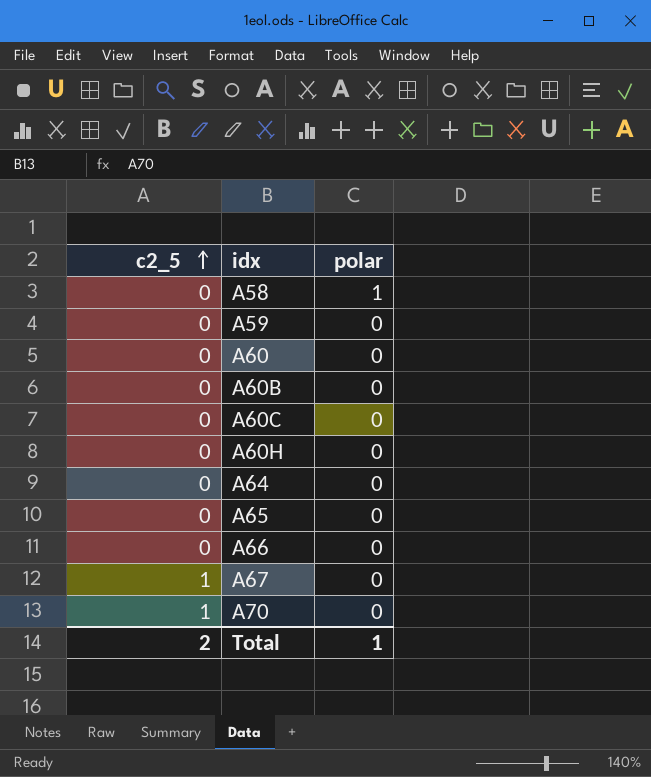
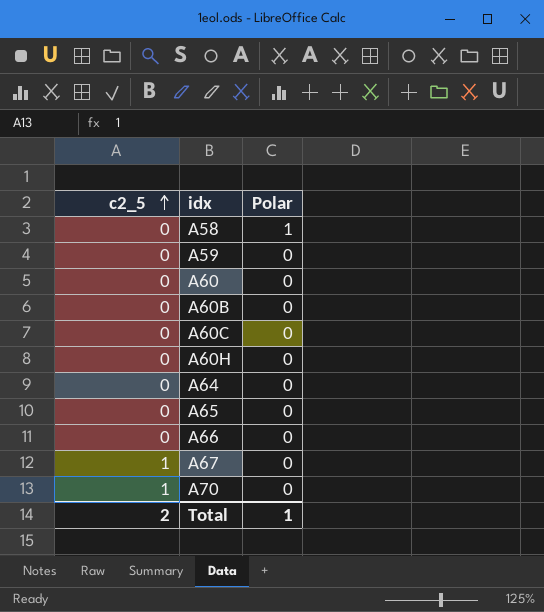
column name: polar -> Polar

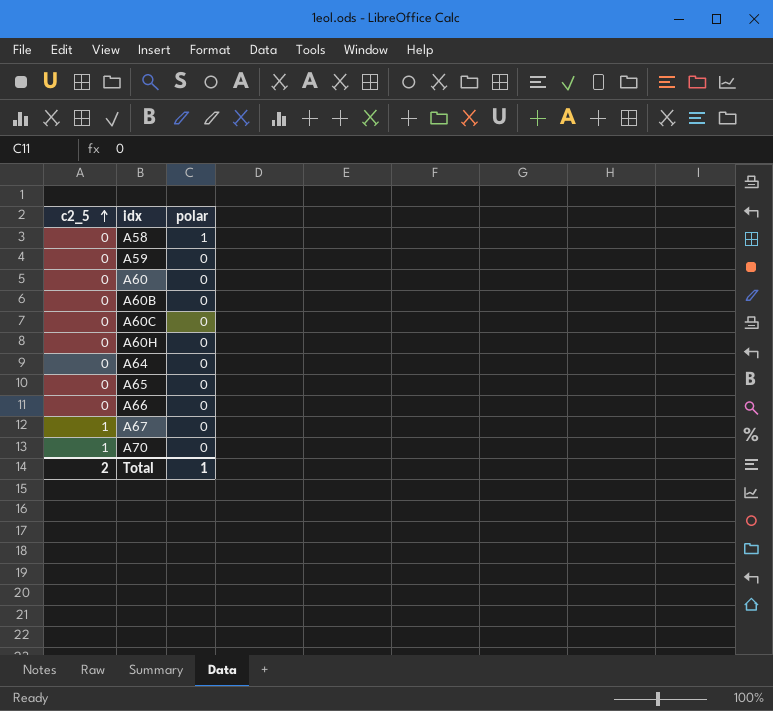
column name: Polar -> polar

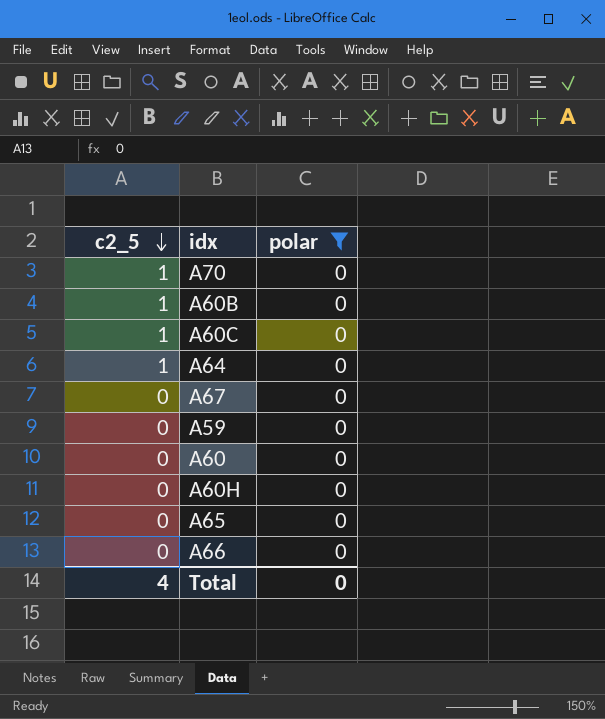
filter: none -> polar = 0
row order: c2_5 ascending -> c2_5 descending
A60B | c2_5: 0 -> 1
A60C | c2_5: 0 -> 1
A64 | c2_5: 0 -> 1
A67 | c2_5: 1 -> 0
Total | c2_5: 2 -> 4
Total | polar: 1 -> 0

